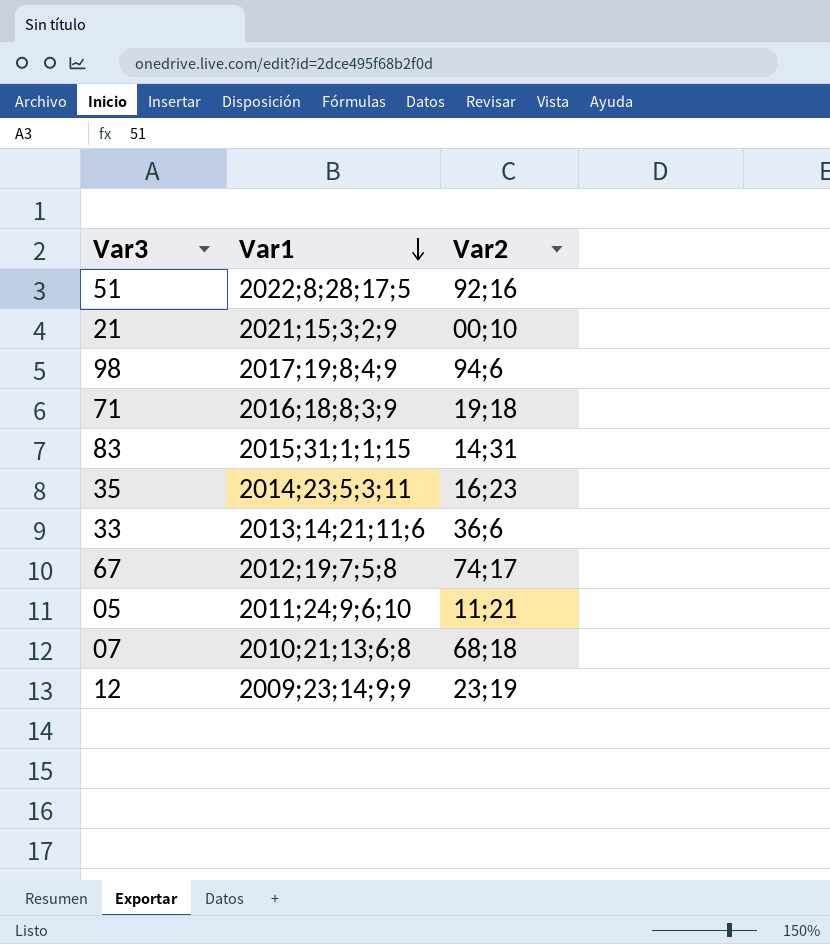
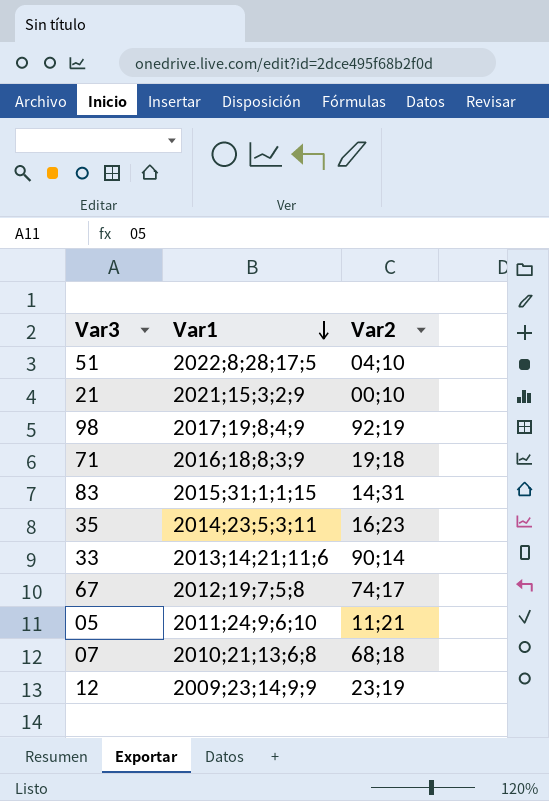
51 | Var2: 92;16 -> 04;10
98 | Var2: 94;6 -> 92;19
33 | Var2: 36;6 -> 90;14

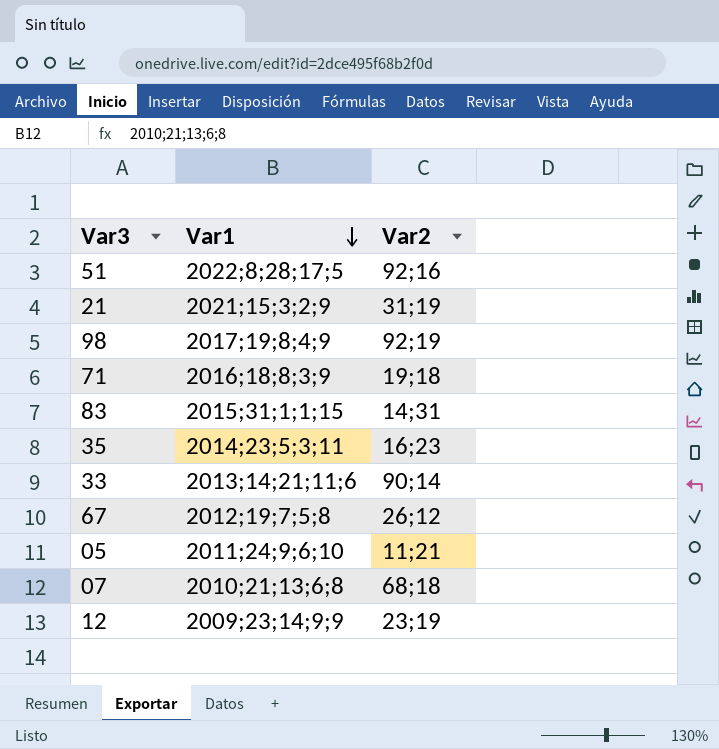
51 | Var2: 04;10 -> 92;16
21 | Var2: 00;10 -> 31;19
67 | Var2: 74;17 -> 26;12

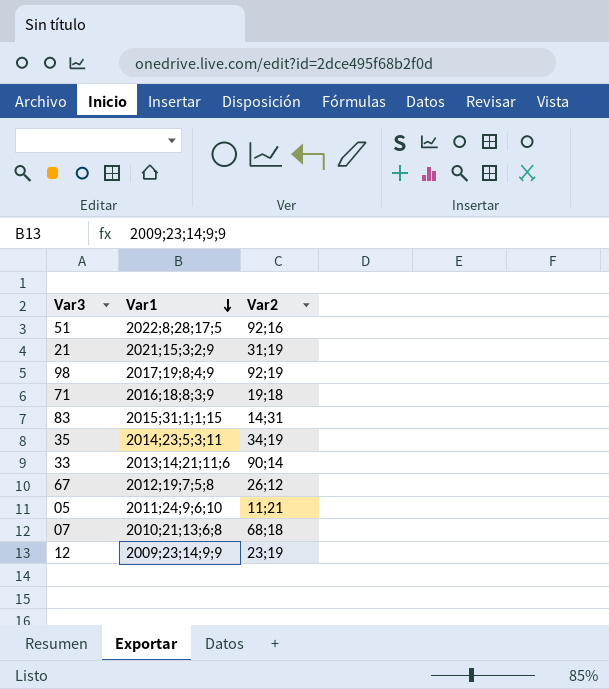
35 | Var2: 16;23 -> 34;19

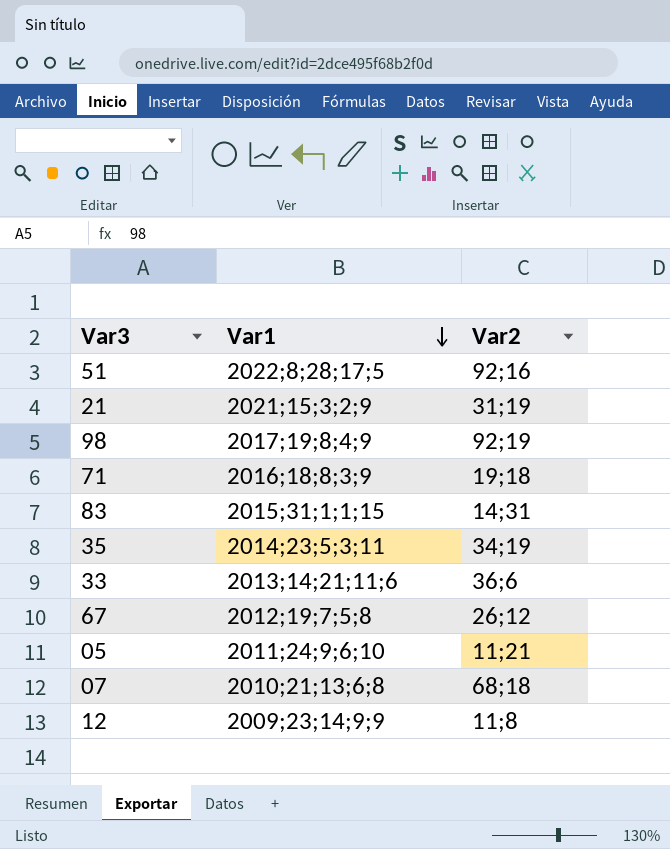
33 | Var2: 90;14 -> 36;6
12 | Var2: 23;19 -> 11;8

